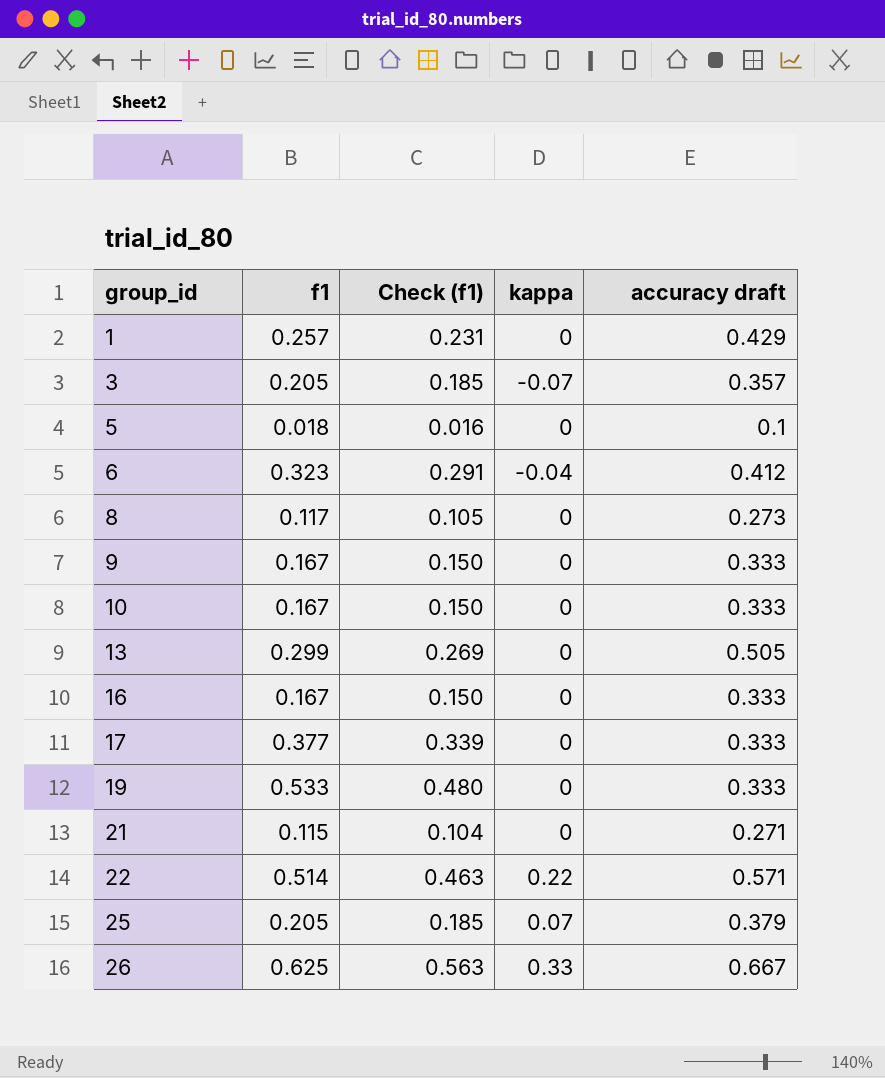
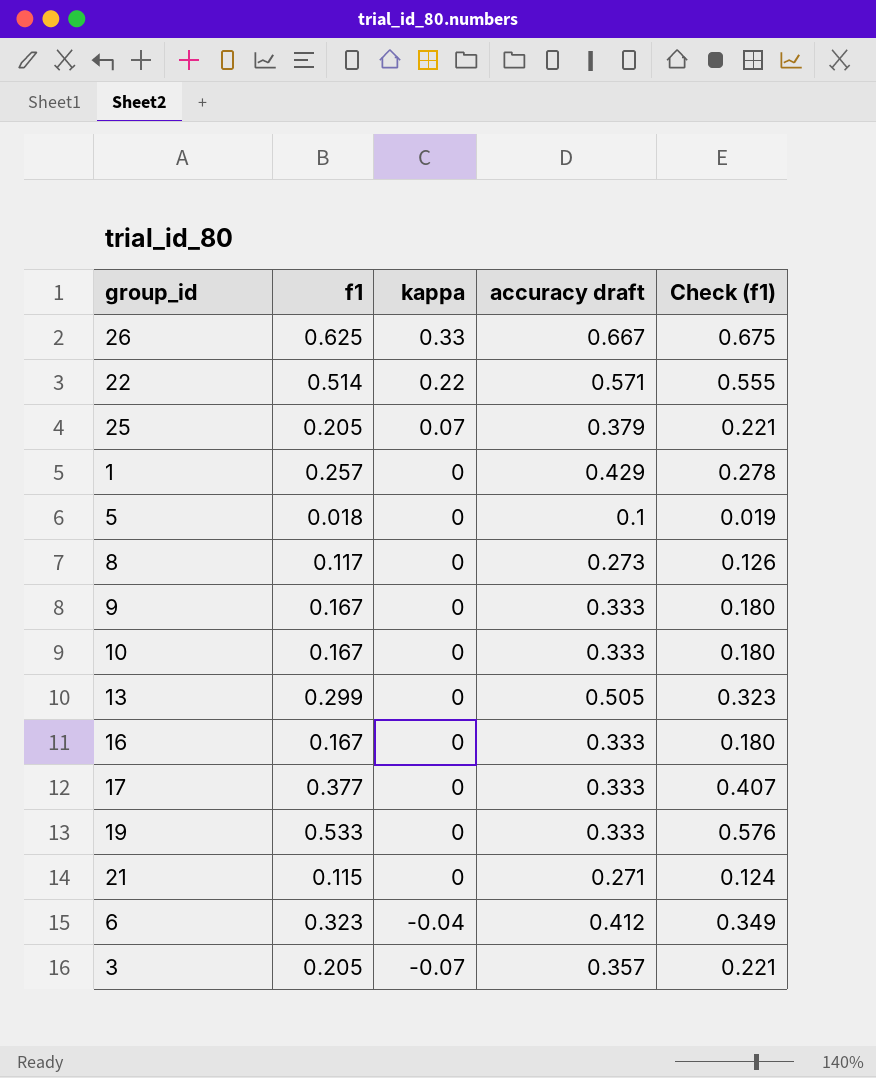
row order: group_id ascending -> kappa descending
column Check (f1) | formula: [f1] * 0.9 -> [f1] * 1.08
column Check (f1) | position: 3 -> 5

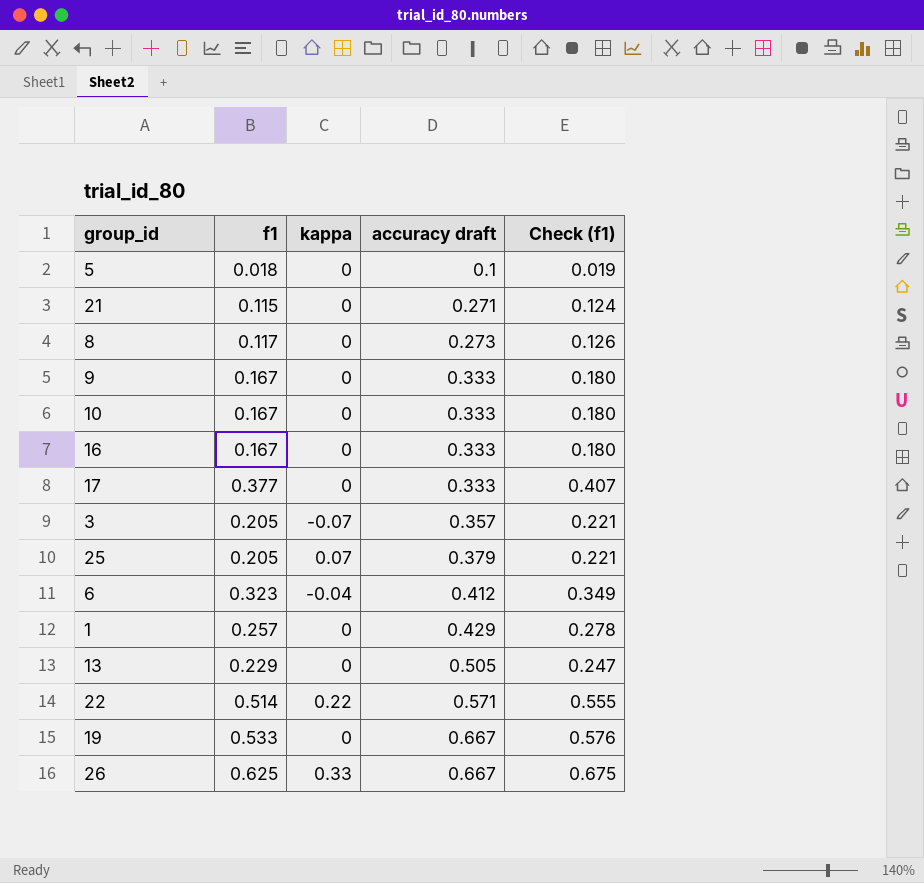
row order: kappa descending -> accuracy draft ascending
13 | f1: 0.299 -> 0.229
13 | Check (f1): 0.323 -> 0.247
19 | accuracy draft: 0.333 -> 0.667

